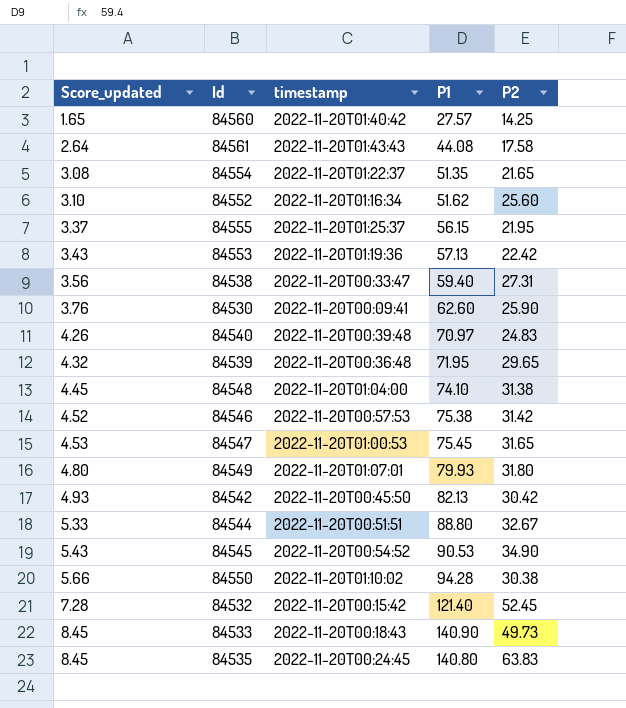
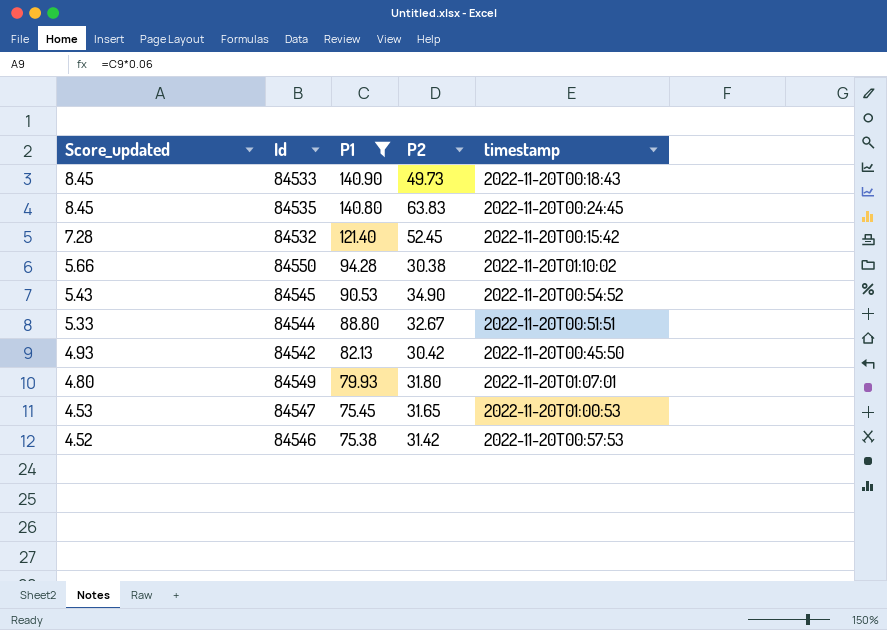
filter: none -> P1 >= 75.38
row order: Score_updated ascending -> Score_updated descending
column timestamp | position: 3 -> 5

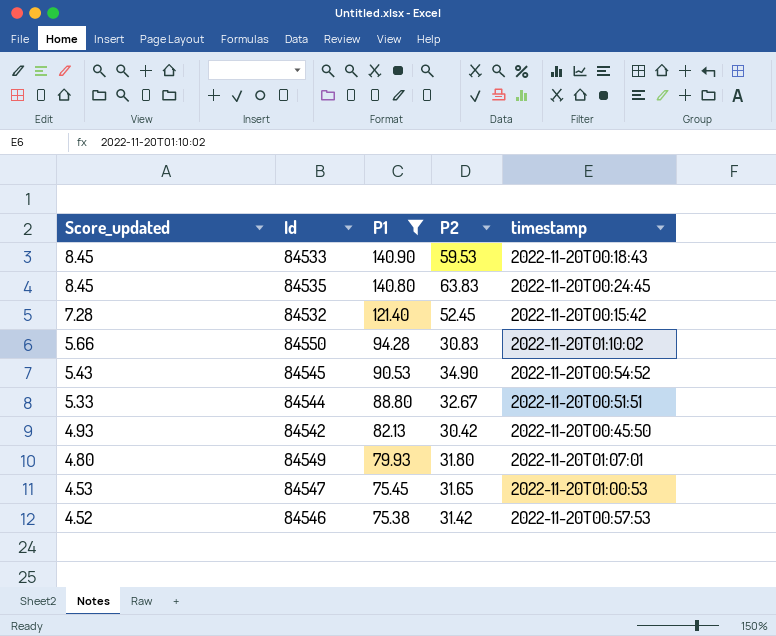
84533 | P2: 49.73 -> 59.53
84550 | P2: 30.38 -> 30.83

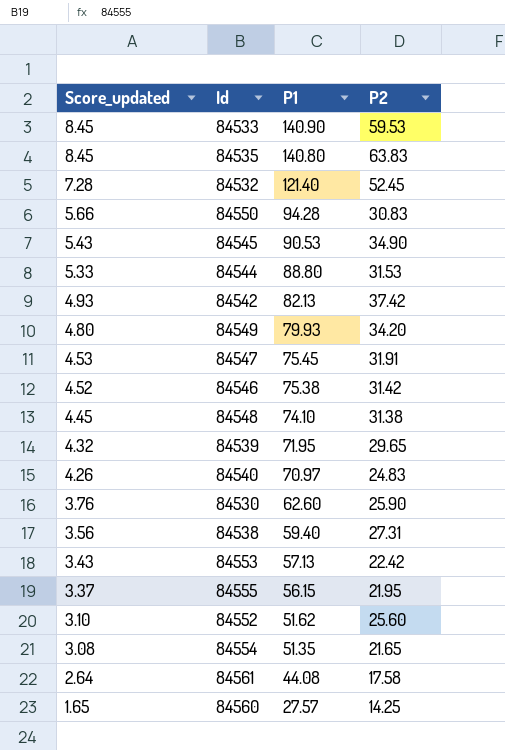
filter: P1 >= 75.38 -> none
column timestamp | position: 5 -> none
84544 | P2: 32.67 -> 31.53
84542 | P2: 30.42 -> 37.42
84549 | P2: 31.80 -> 34.20
84547 | P2: 31.65 -> 31.91

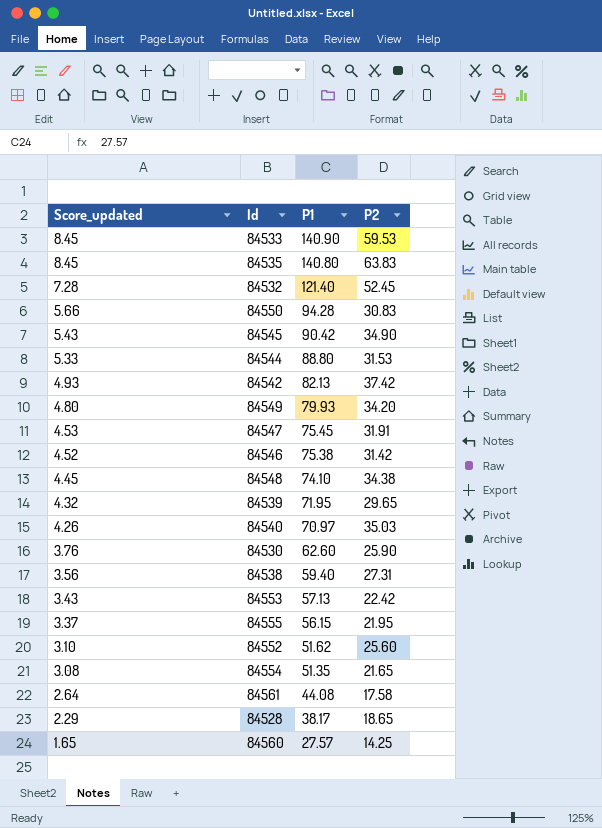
84545 | P1: 90.53 -> 90.42
84548 | P2: 31.38 -> 34.38
84540 | P2: 24.83 -> 35.03
row 84528: none -> 2.29 | 38.17 | 18.65

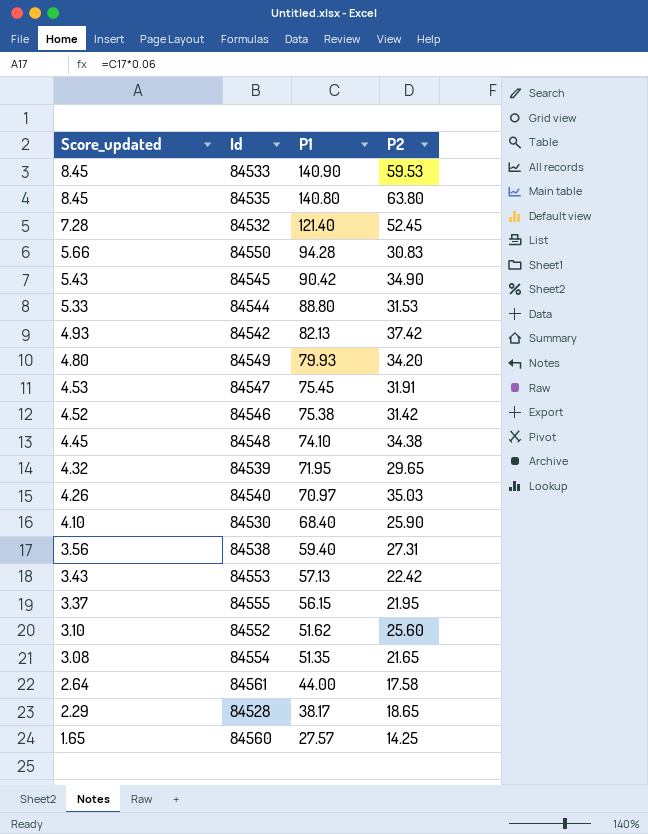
84535 | P2: 63.83 -> 63.80
84530 | Score_updated: 3.76 -> 4.10
84530 | P1: 62.60 -> 68.40
84561 | P1: 44.08 -> 44.00

